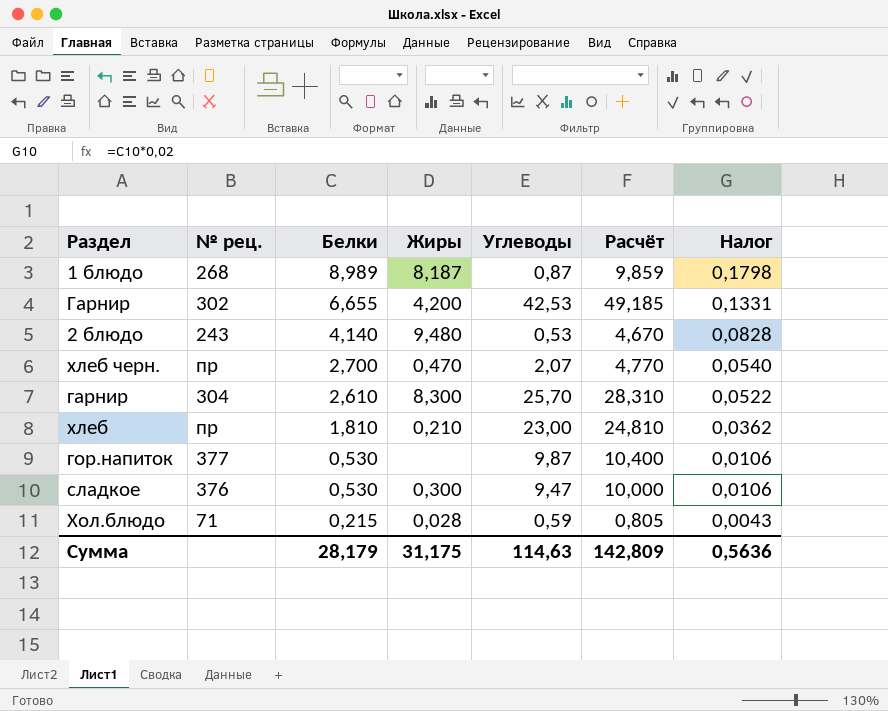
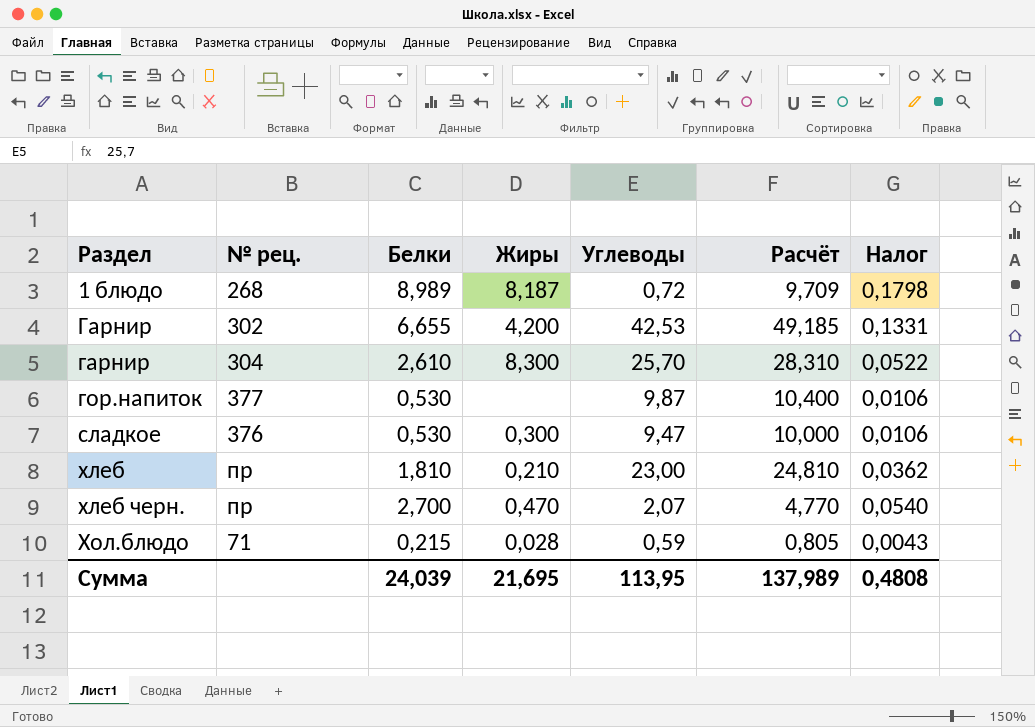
row order: Белки descending -> Раздел ascending
row 2 блюдо: 243 | 4,140 | 9,480 | 0,53 | 4,670 | 0,0828 -> none
1 блюдо | Углеводы: 0,87 -> 0,72
1 блюдо | Расчёт: 9,859 -> 9,709
Сумма | Белки: 28,179 -> 24,039
Сумма | Жиры: 31,175 -> 21,695
Сумма | Углеводы: 114,63 -> 113,95
Сумма | Расчёт: 142,809 -> 137,989
Сумма | Налог: 0,5636 -> 0,4808

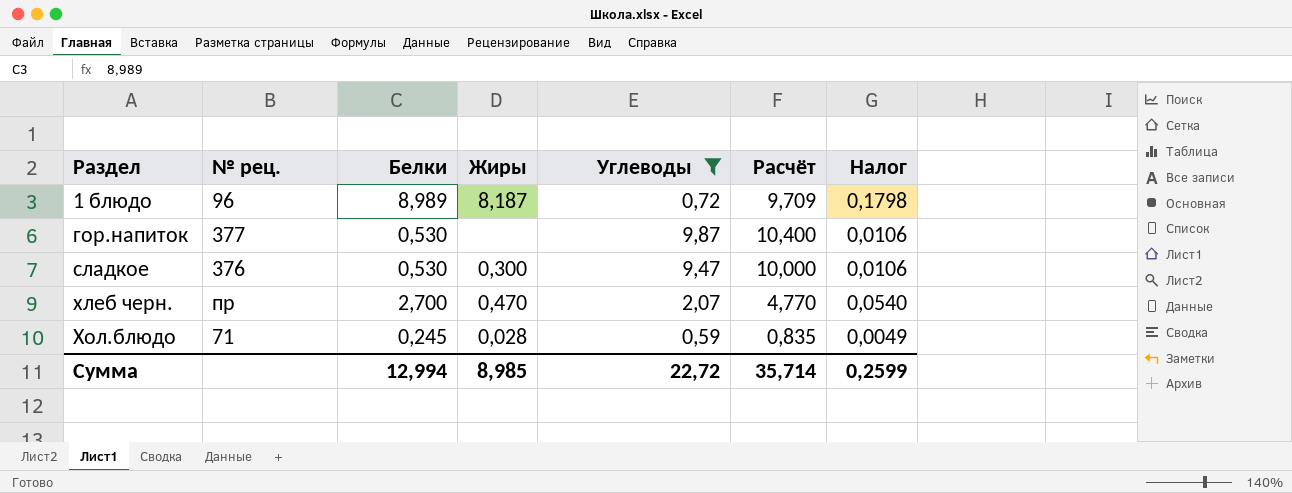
filter: none -> Углеводы <= 9,87
1 блюдо | № рец.: 268 -> 96
Хол.блюдо | Белки: 0,215 -> 0,245
Хол.блюдо | Расчёт: 0,805 -> 0,835
Хол.блюдо | Налог: 0,0043 -> 0,0049
Сумма | Белки: 24,039 -> 12,994
Сумма | Жиры: 21,695 -> 8,985
Сумма | Углеводы: 113,95 -> 22,72
Сумма | Расчёт: 137,989 -> 35,714
Сумма | Налог: 0,4808 -> 0,2599

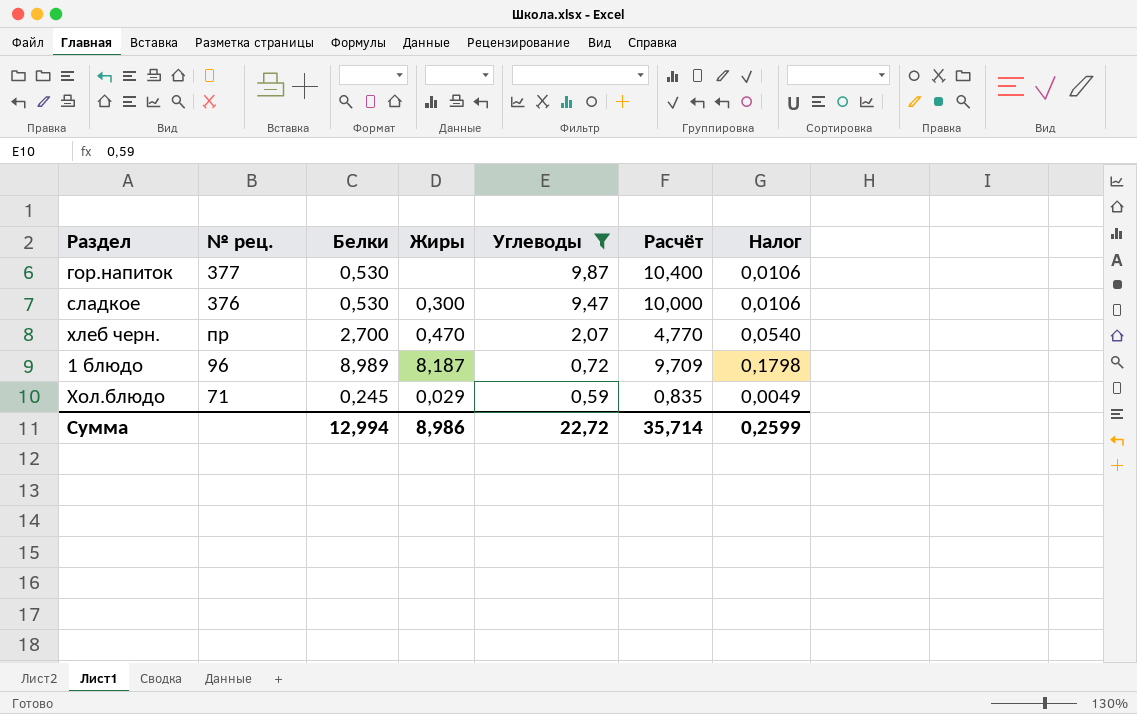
row order: Раздел ascending -> Углеводы descending
Хол.блюдо | Жиры: 0,028 -> 0,029
Сумма | Жиры: 8,985 -> 8,986

